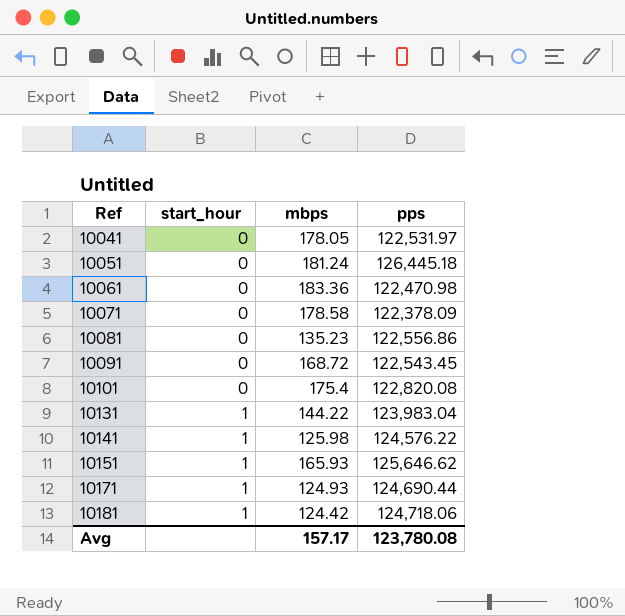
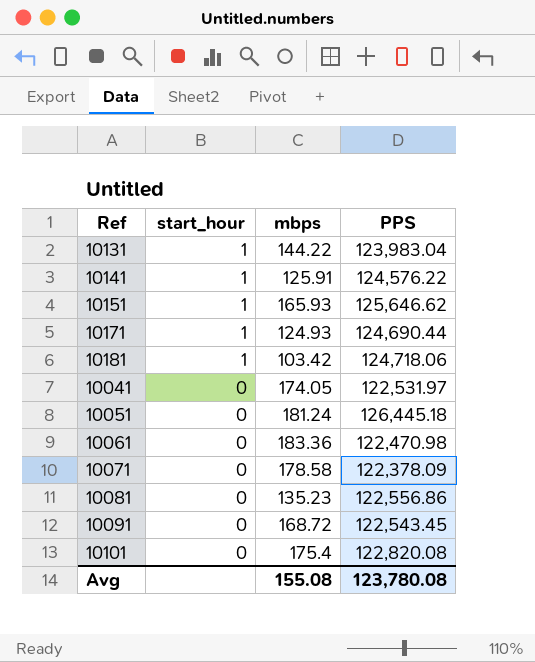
row order: Ref ascending -> start_hour descending
column name: pps -> PPS
10141 | mbps: 125.98 -> 125.91
10181 | mbps: 124.42 -> 103.42
10041 | mbps: 178.05 -> 174.05
Avg | mbps: 157.17 -> 155.08

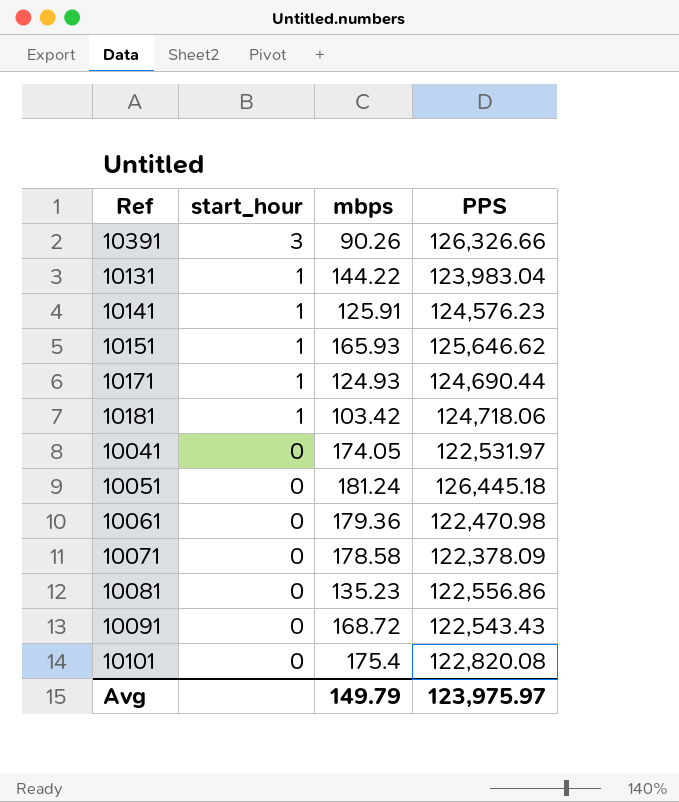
row 10391: none -> 3 | 90.26 | 126,326.66
10141 | PPS: 124,576.22 -> 124,576.23
10061 | mbps: 183.36 -> 179.36
10091 | PPS: 122,543.45 -> 122,543.43
Avg | mbps: 155.08 -> 149.79
Avg | PPS: 123,780.08 -> 123,975.97

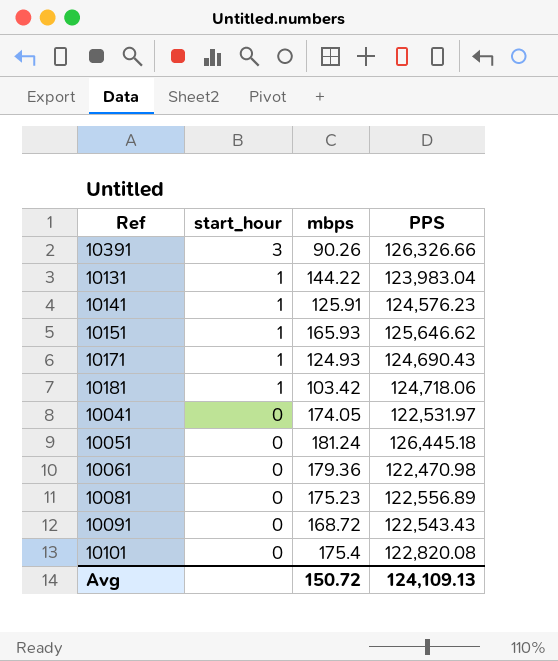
row 10071: 0 | 178.58 | 122,378.09 -> none
10171 | PPS: 124,690.44 -> 124,690.43
10081 | mbps: 135.23 -> 175.23
10081 | PPS: 122,556.86 -> 122,556.89
Avg | mbps: 149.79 -> 150.72
Avg | PPS: 123,975.97 -> 124,109.13

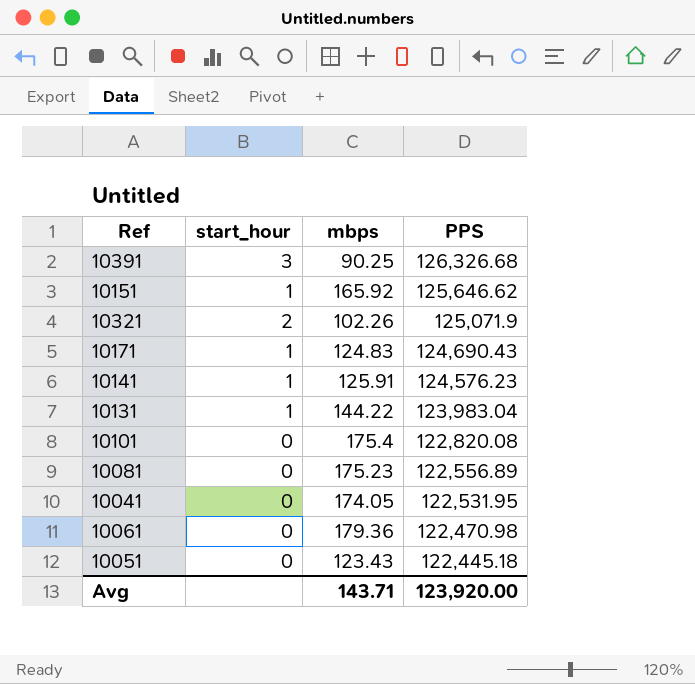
row order: start_hour descending -> PPS descending
row 10181: 1 | 103.42 | 124,718.06 -> none
row 10091: 0 | 168.72 | 122,543.43 -> none
10391 | mbps: 90.26 -> 90.25
10391 | PPS: 126,326.66 -> 126,326.68
10151 | mbps: 165.93 -> 165.92
row 10321: none -> 2 | 102.26 | 125,071.9
10171 | mbps: 124.93 -> 124.83
10041 | PPS: 122,531.97 -> 122,531.95
10051 | mbps: 181.24 -> 123.43
10051 | PPS: 126,445.18 -> 122,445.18
Avg | mbps: 150.72 -> 143.71
Avg | PPS: 124,109.13 -> 123,920.00

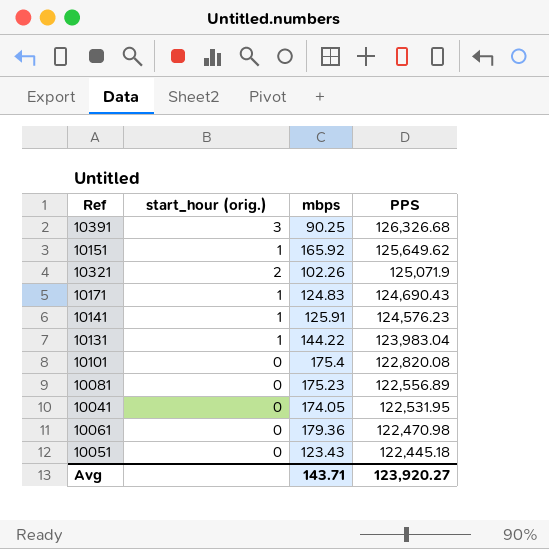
column name: start_hour -> start_hour (orig.)
10151 | PPS: 125,646.62 -> 125,649.62
Avg | PPS: 123,920.00 -> 123,920.27

